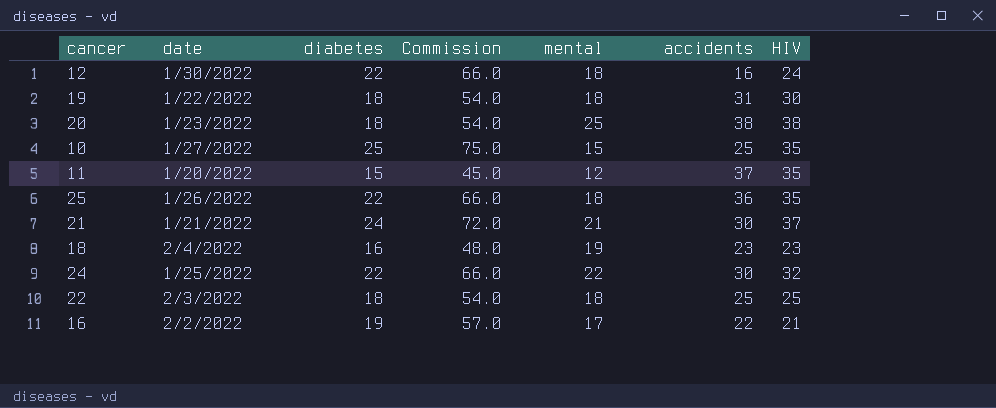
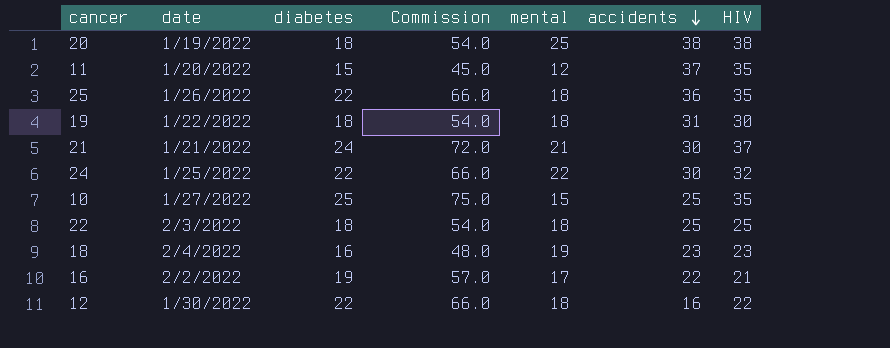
row order: none -> accidents descending
20 | date: 1/23/2022 -> 1/19/2022
12 | HIV: 24 -> 22

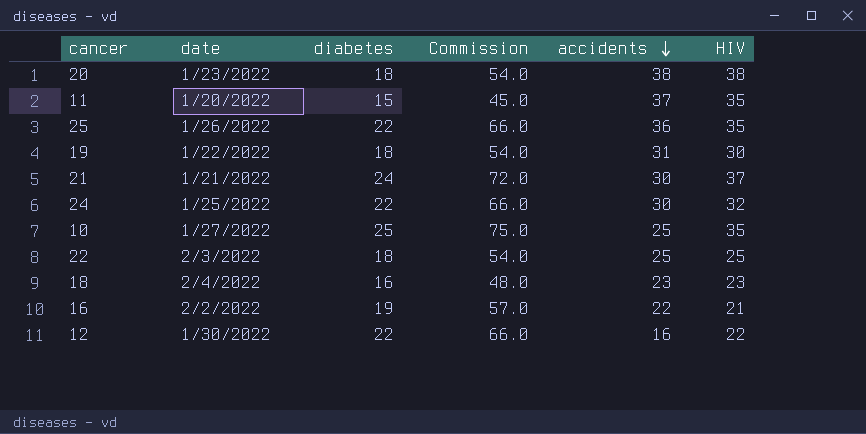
column mental | position: 5 -> none
20 | date: 1/19/2022 -> 1/23/2022

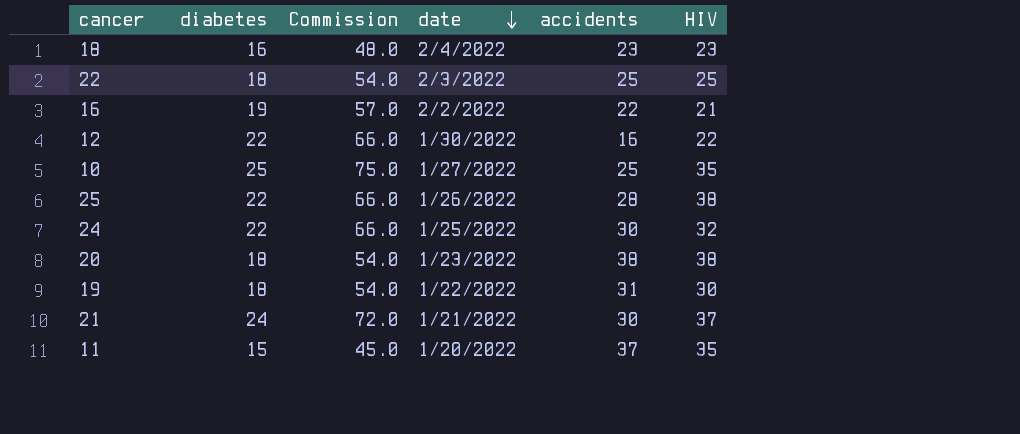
row order: accidents descending -> date descending
column date | position: 2 -> 4
25 | accidents: 36 -> 28
25 | HIV: 35 -> 38

